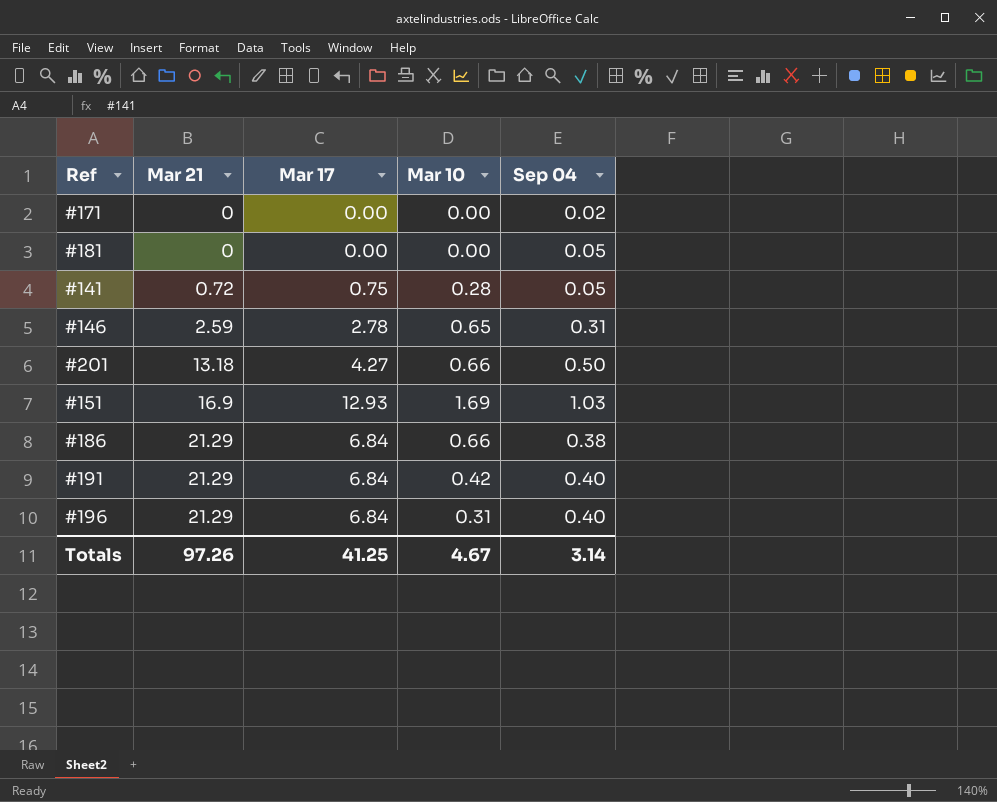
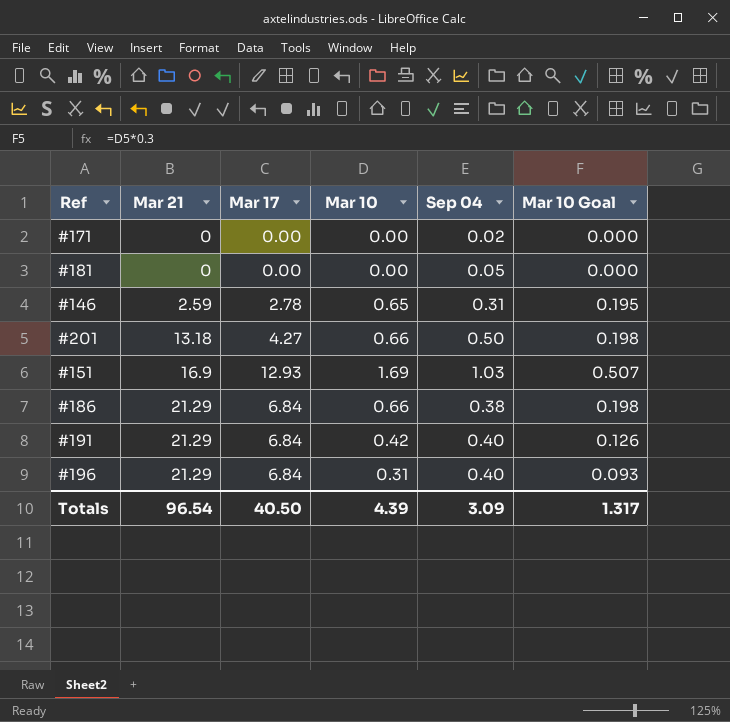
column Mar 10 Goal | formula: none -> [Mar 10] * 0.3
row #141: 0.72 | 0.75 | 0.28 | 0.05 -> none
Totals | Mar 21: 97.26 -> 96.54
Totals | Mar 17: 41.25 -> 40.50
Totals | Mar 10: 4.67 -> 4.39
Totals | Sep 04: 3.14 -> 3.09

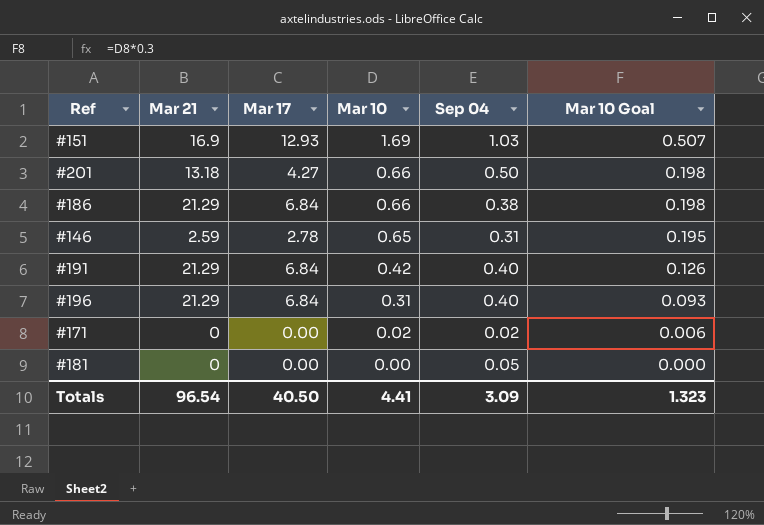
row order: Mar 21 ascending -> Mar 10 descending
#171 | Mar 10: 0.00 -> 0.02
#171 | Mar 10 Goal: 0.000 -> 0.006
Totals | Mar 10: 4.39 -> 4.41
Totals | Mar 10 Goal: 1.317 -> 1.323

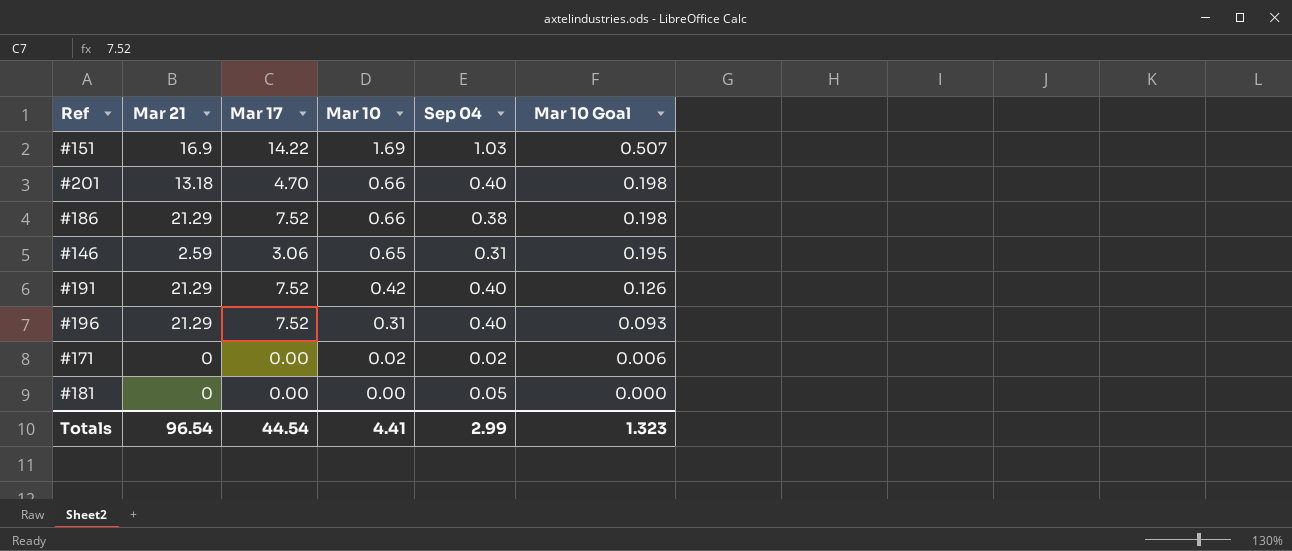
#151 | Mar 17: 12.93 -> 14.22
#201 | Mar 17: 4.27 -> 4.70
#201 | Sep 04: 0.50 -> 0.40
#186 | Mar 17: 6.84 -> 7.52
#146 | Mar 17: 2.78 -> 3.06
#191 | Mar 17: 6.84 -> 7.52
#196 | Mar 17: 6.84 -> 7.52
Totals | Mar 17: 40.50 -> 44.54
Totals | Sep 04: 3.09 -> 2.99

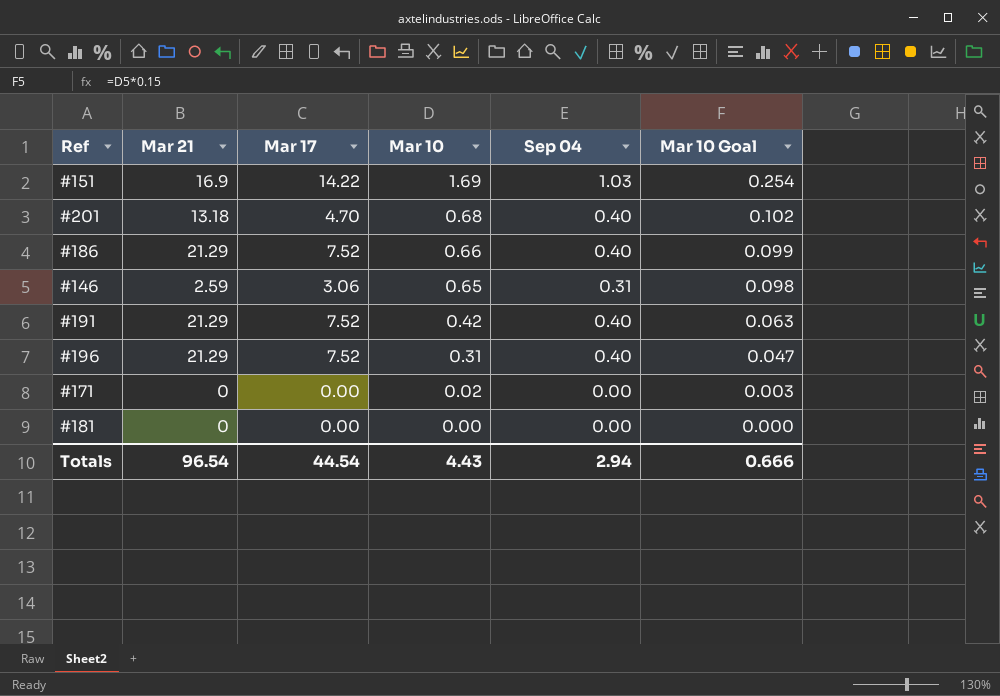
column Mar 10 Goal | formula: [Mar 10] * 0.3 -> [Mar 10] * 0.15
#201 | Mar 10: 0.66 -> 0.68
#186 | Sep 04: 0.38 -> 0.40
#171 | Sep 04: 0.02 -> 0.00
#181 | Sep 04: 0.05 -> 0.00
Totals | Mar 10: 4.41 -> 4.43
Totals | Sep 04: 2.99 -> 2.94
Totals | Mar 10 Goal: 1.323 -> 0.666

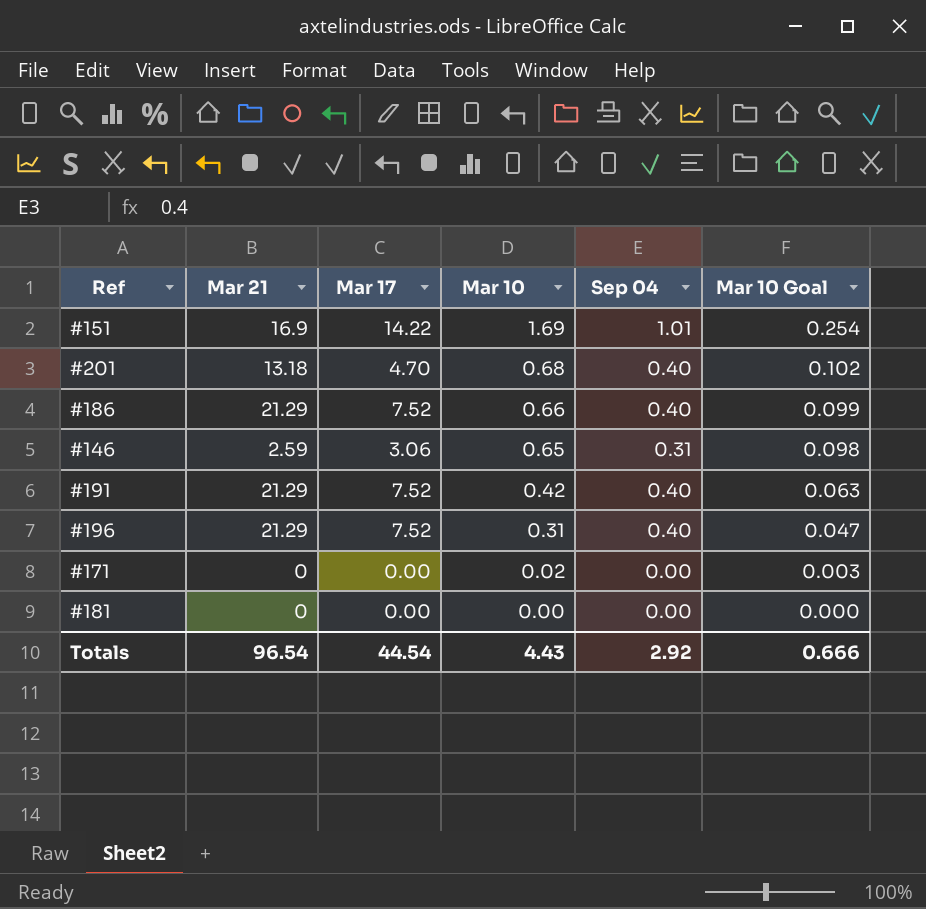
#151 | Sep 04: 1.03 -> 1.01
Totals | Sep 04: 2.94 -> 2.92

